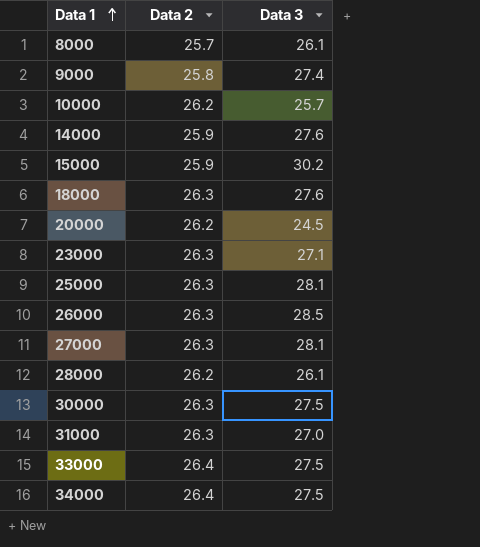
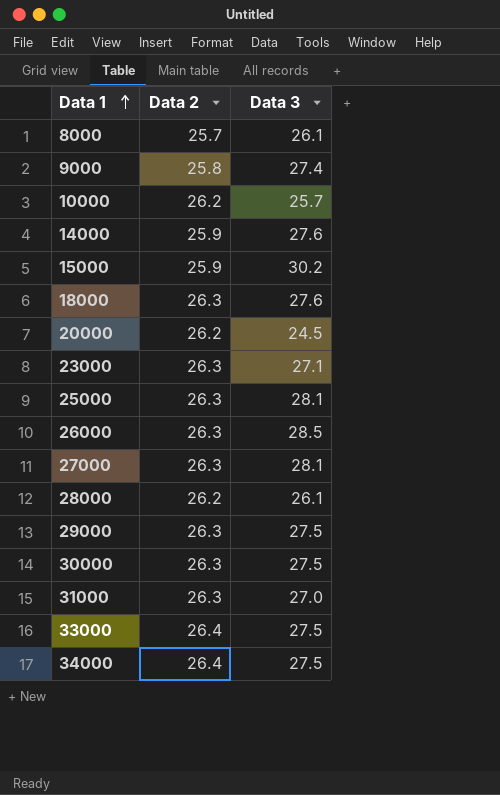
row 29000: none -> 26.3 | 27.5

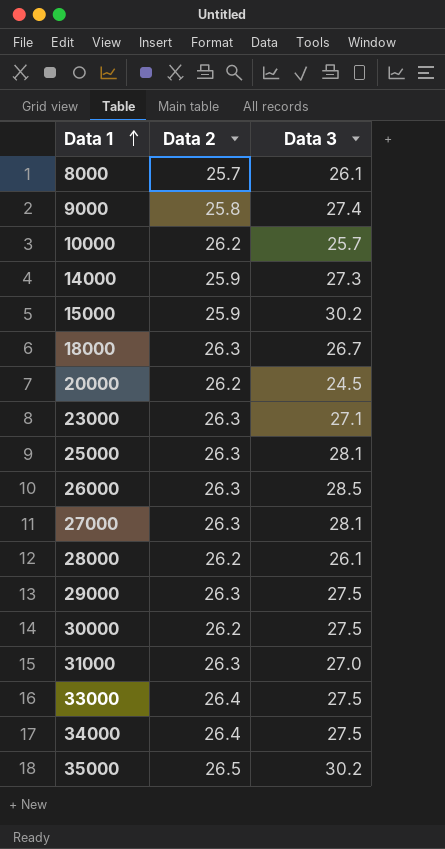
14000 | Data 3: 27.6 -> 27.3
18000 | Data 3: 27.6 -> 26.7
30000 | Data 2: 26.3 -> 26.2
row 35000: none -> 26.5 | 30.2

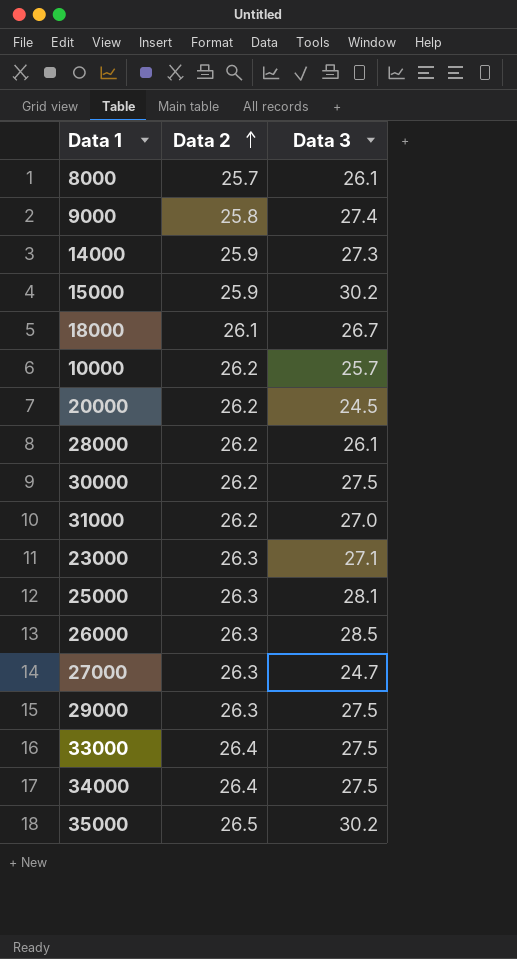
row order: Data 1 ascending -> Data 2 ascending
18000 | Data 2: 26.3 -> 26.1
31000 | Data 2: 26.3 -> 26.2
27000 | Data 3: 28.1 -> 24.7

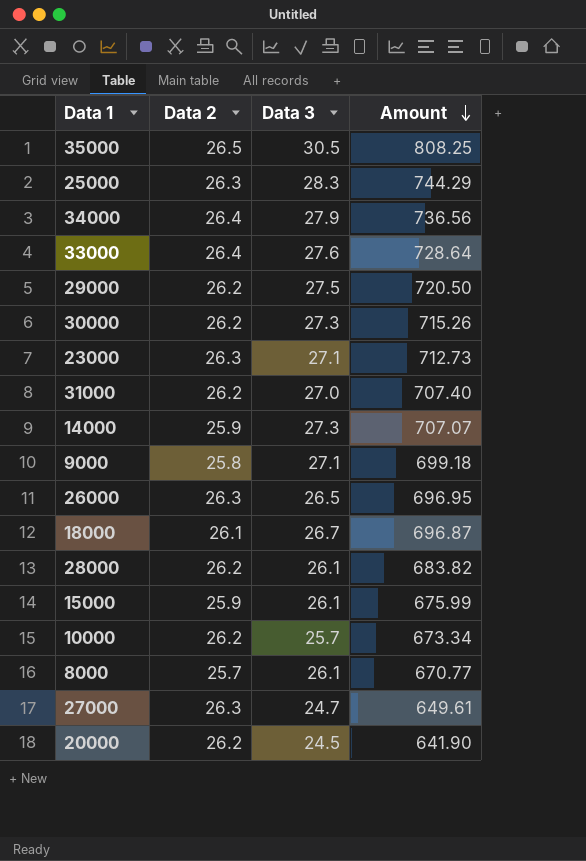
row order: Data 2 ascending -> Amount descending
column Amount | formula: none -> [Data 2] * [Data 3]
35000 | Data 3: 30.2 -> 30.5
25000 | Data 3: 28.1 -> 28.3
34000 | Data 3: 27.5 -> 27.9
33000 | Data 3: 27.5 -> 27.6
29000 | Data 2: 26.3 -> 26.2
30000 | Data 3: 27.5 -> 27.3
9000 | Data 3: 27.4 -> 27.1
26000 | Data 3: 28.5 -> 26.5
15000 | Data 3: 30.2 -> 26.1

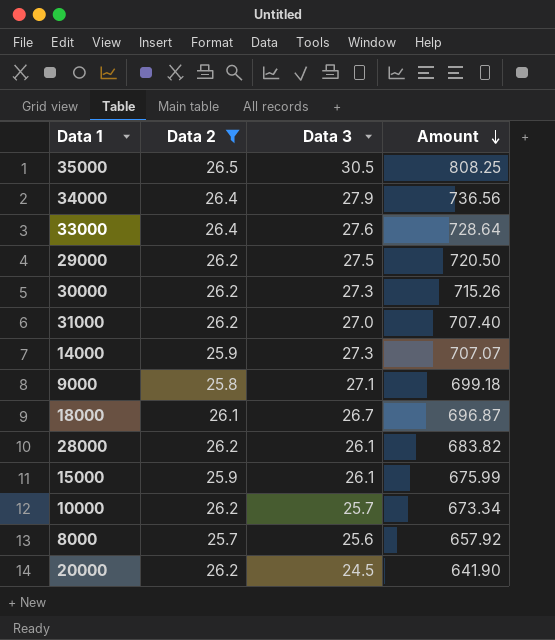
filter: none -> Data 2 != 26.3
8000 | Data 3: 26.1 -> 25.6
8000 | Amount: 670.77 -> 657.92

